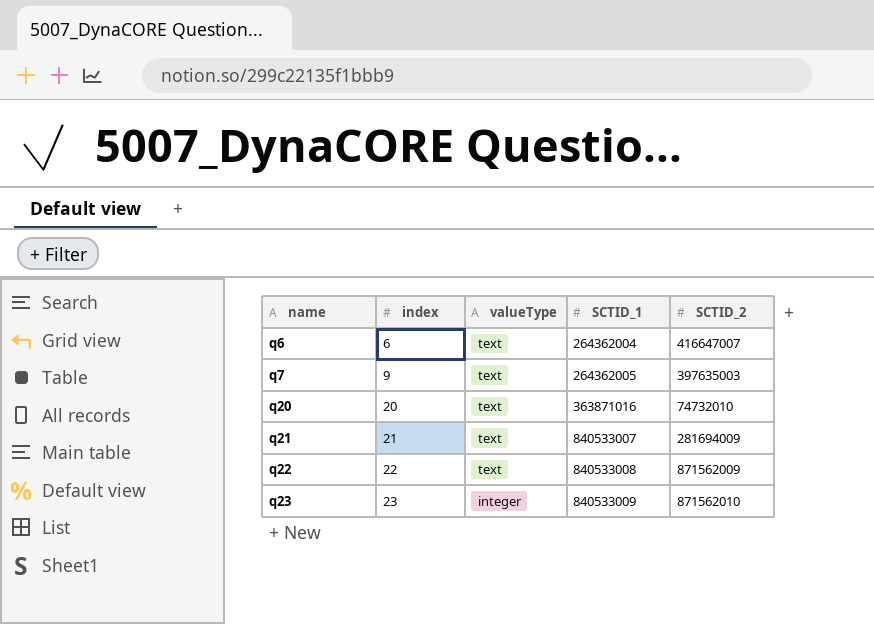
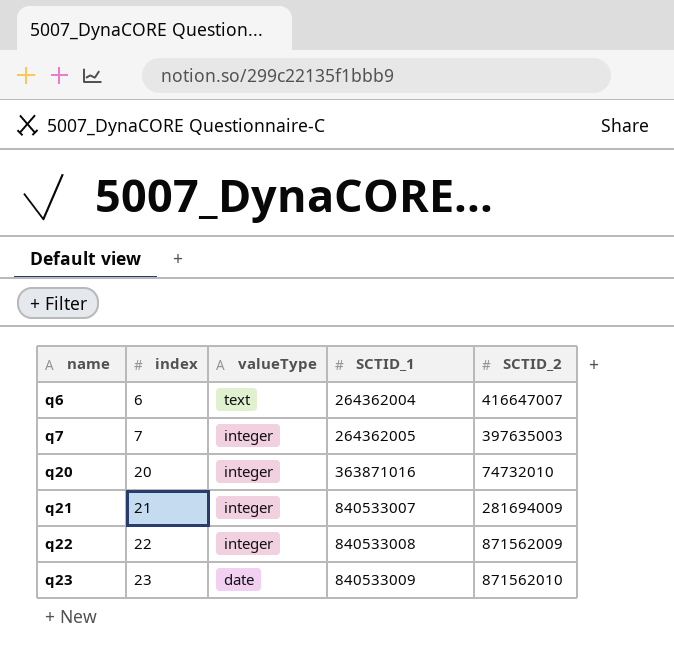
q7 | index: 9 -> 7
q7 | valueType: text -> integer
q20 | valueType: text -> integer
q21 | valueType: text -> integer
q22 | valueType: text -> integer
q23 | valueType: integer -> date

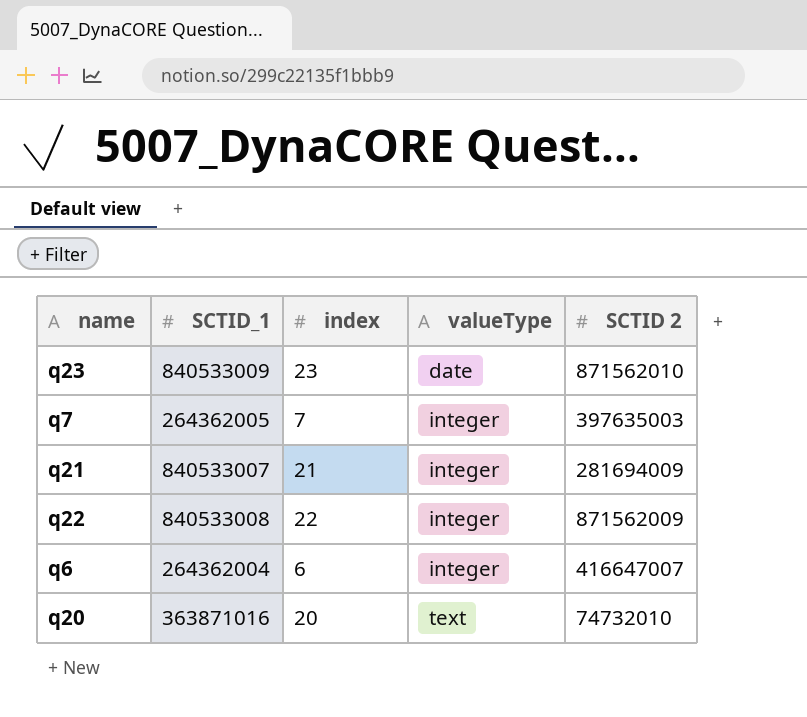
row order: name ascending -> valueType ascending
column SCTID_1 | position: 4 -> 2
column name: SCTID_2 -> SCTID 2
q6 | valueType: text -> integer
q20 | valueType: integer -> text

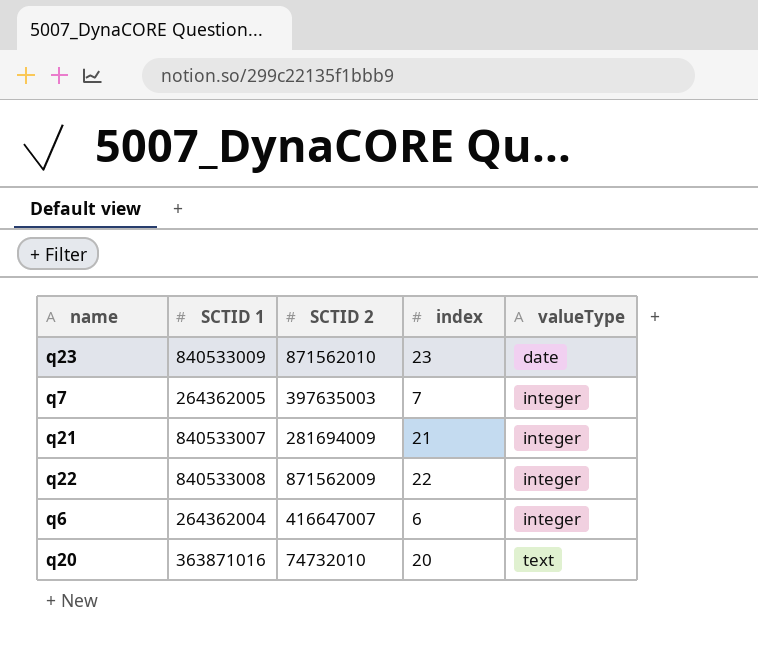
column name: SCTID_1 -> SCTID 1
column SCTID 2 | position: 5 -> 3

